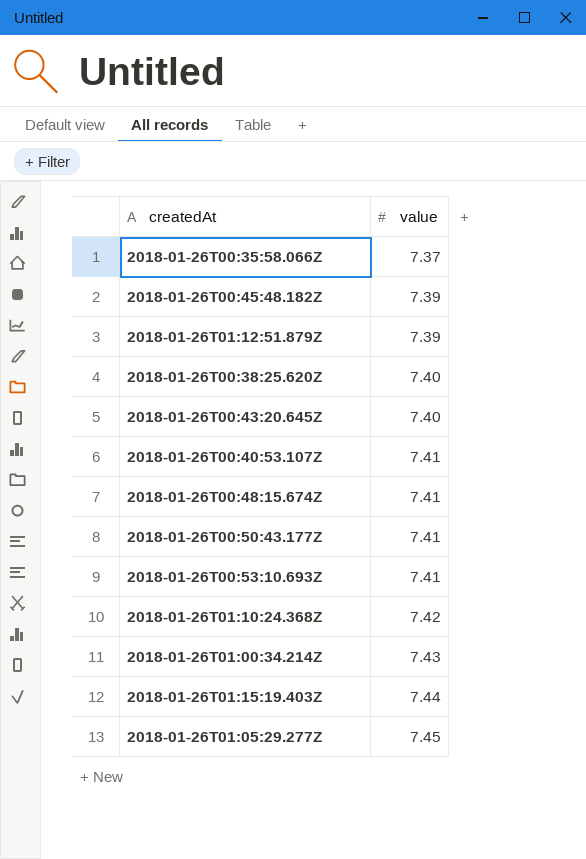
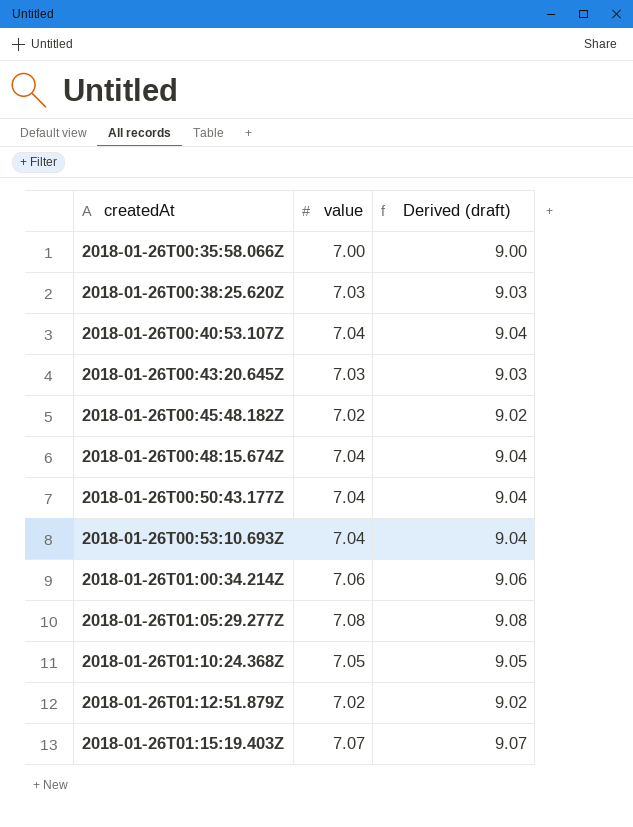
row order: value ascending -> createdAt ascending
column Derived (draft) | formula: none -> [value] + 2
2018-01-26T00:35:58.066Z | value: 7.37 -> 7.00
2018-01-26T00:38:25.620Z | value: 7.40 -> 7.03
2018-01-26T00:40:53.107Z | value: 7.41 -> 7.04
2018-01-26T00:43:20.645Z | value: 7.40 -> 7.03
2018-01-26T00:45:48.182Z | value: 7.39 -> 7.02
2018-01-26T00:48:15.674Z | value: 7.41 -> 7.04
2018-01-26T00:50:43.177Z | value: 7.41 -> 7.04
2018-01-26T00:53:10.693Z | value: 7.41 -> 7.04
2018-01-26T01:00:34.214Z | value: 7.43 -> 7.06
2018-01-26T01:05:29.277Z | value: 7.45 -> 7.08
2018-01-26T01:10:24.368Z | value: 7.42 -> 7.05
2018-01-26T01:12:51.879Z | value: 7.39 -> 7.02
2018-01-26T01:15:19.403Z | value: 7.44 -> 7.07

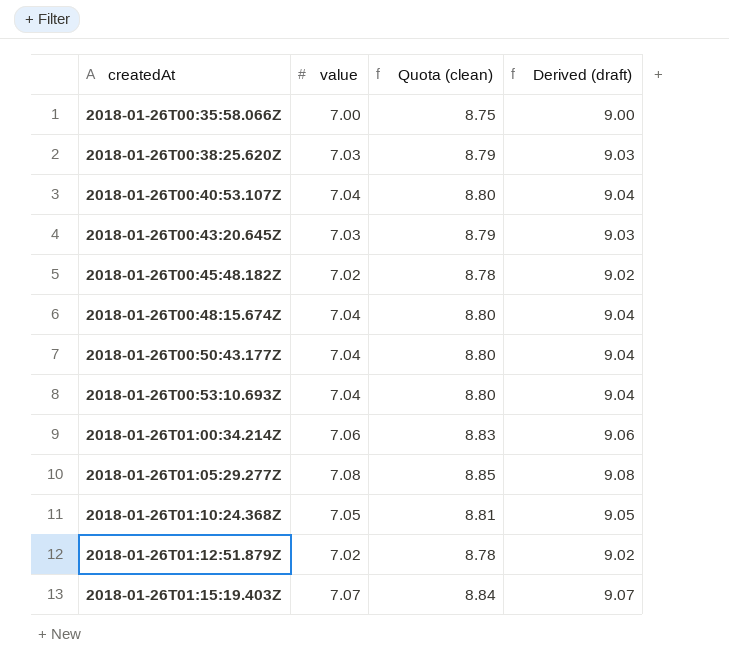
column Quota (clean) | formula: none -> [value] * 1.25

